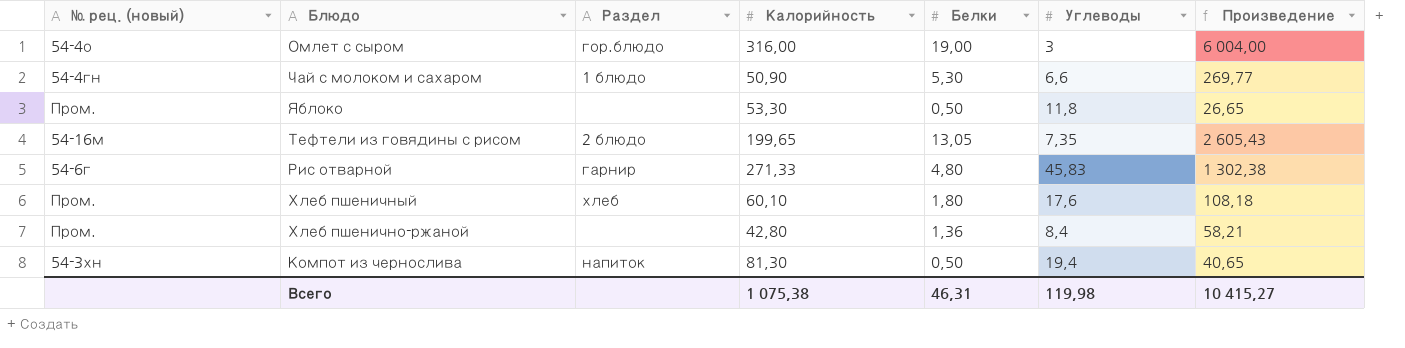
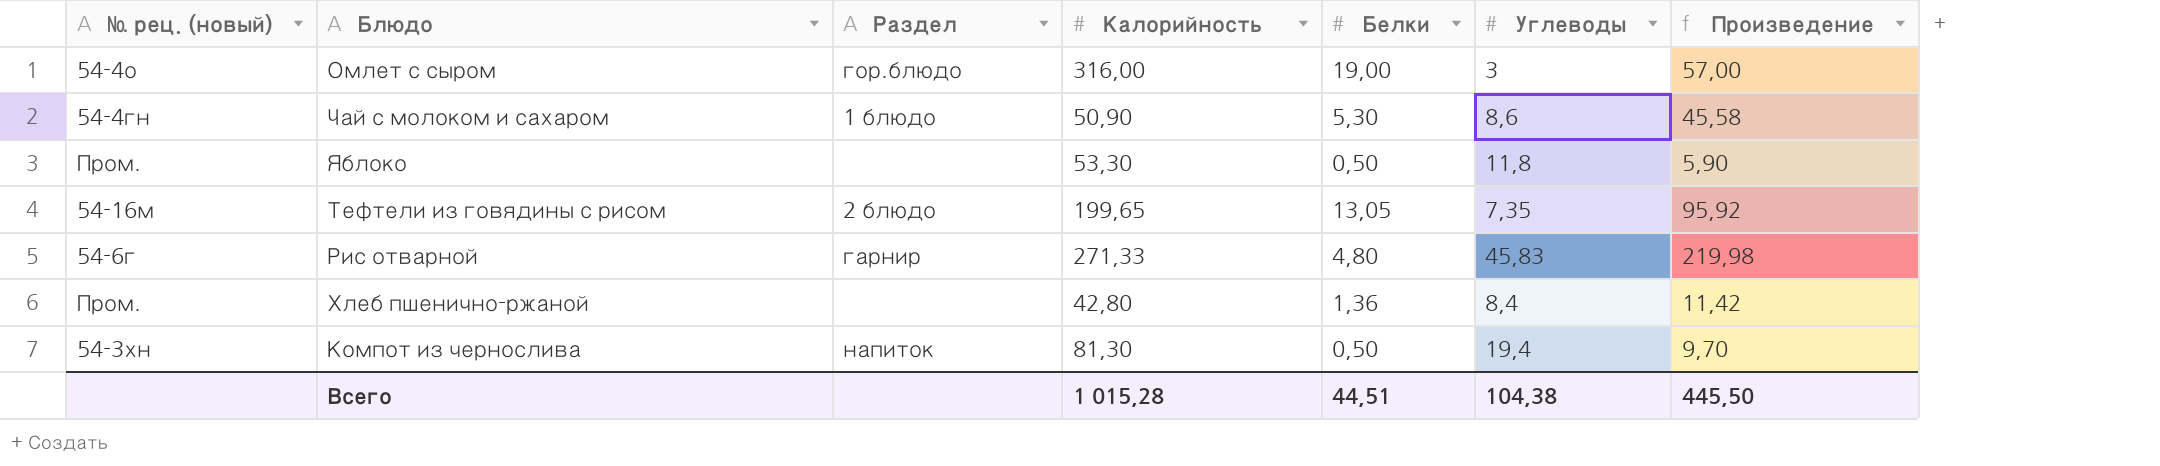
column Произведение | formula: [Калорийность] * [Белки] -> [Белки] * [Углеводы]
row Хлеб пшеничный: Пром. | хлеб | 60,10 | 1,80 | 17,6 | 108,18 -> none
Чай с молоком и сахаром | Углеводы: 6,6 -> 8,6
Всего | Калорийность: 1 075,38 -> 1 015,28
Всего | Белки: 46,31 -> 44,51
Всего | Углеводы: 119,98 -> 104,38
Всего | Произведение: 10 415,27 -> 445,50

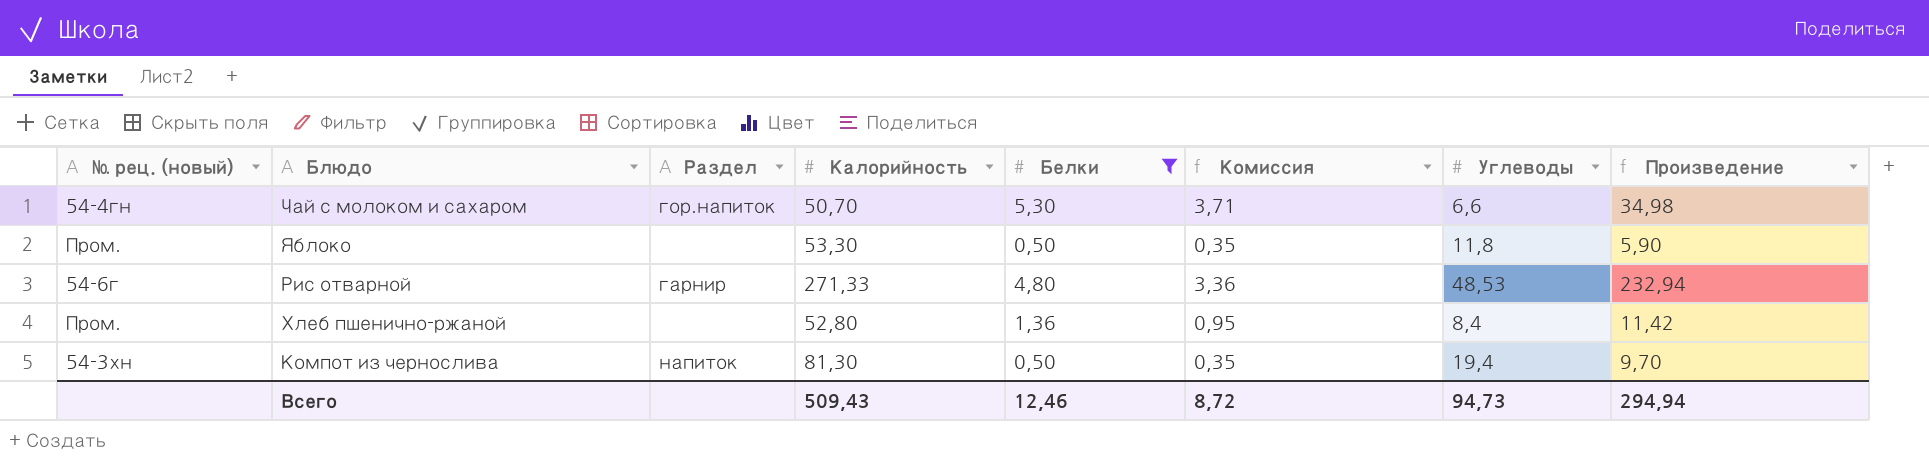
filter: none -> Белки <= 5,30
column Комиссия | formula: none -> [Белки] * 0,7
Чай с молоком и сахаром | Раздел: 1 блюдо -> гор.напиток
Чай с молоком и сахаром | Калорийность: 50,90 -> 50,70
Чай с молоком и сахаром | Углеводы: 8,6 -> 6,6
Чай с молоком и сахаром | Произведение: 45,58 -> 34,98
Рис отварной | Углеводы: 45,83 -> 48,53
Рис отварной | Произведение: 219,98 -> 232,94
Хлеб пшенично-ржаной | Калорийность: 42,80 -> 52,80
Всего | Калорийность: 1 015,28 -> 509,43
Всего | Белки: 44,51 -> 12,46
Всего | Углеводы: 104,38 -> 94,73
Всего | Произведение: 445,50 -> 294,94

